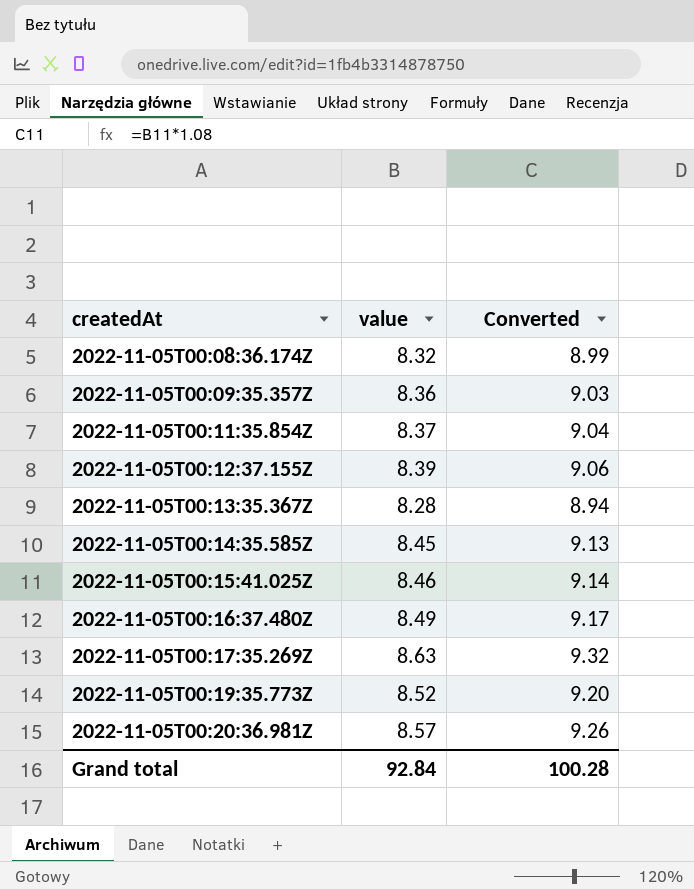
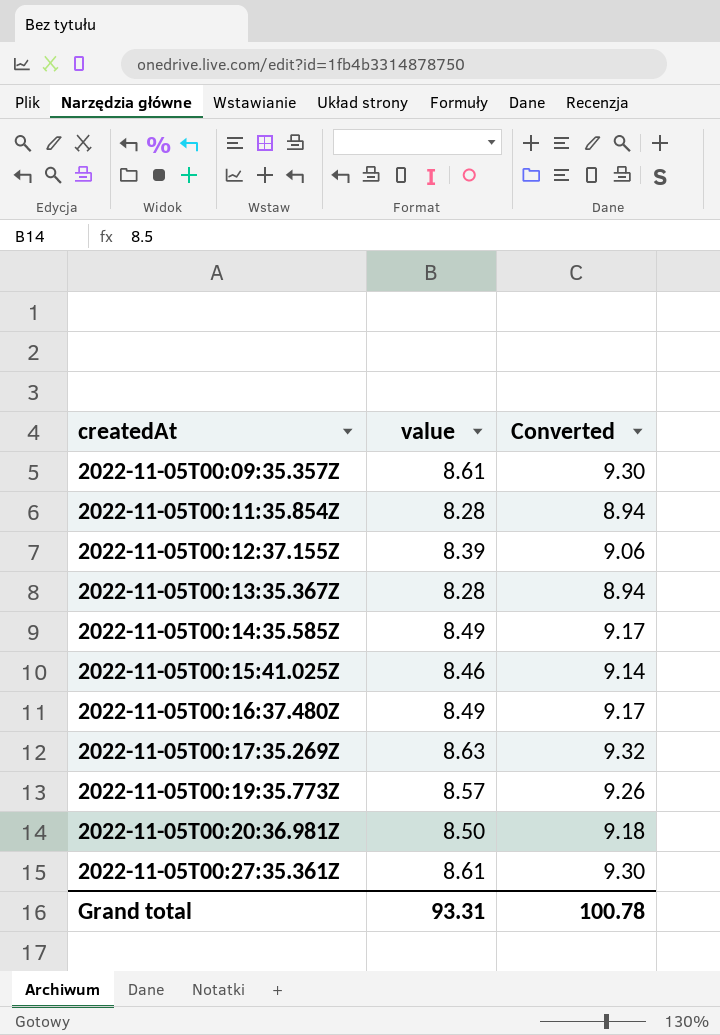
row 2022-11-05T00:08:36.174Z: 8.32 | 8.99 -> none
2022-11-05T00:09:35.357Z | value: 8.36 -> 8.61
2022-11-05T00:09:35.357Z | Converted: 9.03 -> 9.30
2022-11-05T00:11:35.854Z | value: 8.37 -> 8.28
2022-11-05T00:11:35.854Z | Converted: 9.04 -> 8.94
2022-11-05T00:14:35.585Z | value: 8.45 -> 8.49
2022-11-05T00:14:35.585Z | Converted: 9.13 -> 9.17
2022-11-05T00:19:35.773Z | value: 8.52 -> 8.57
2022-11-05T00:19:35.773Z | Converted: 9.20 -> 9.26
2022-11-05T00:20:36.981Z | value: 8.57 -> 8.50
2022-11-05T00:20:36.981Z | Converted: 9.26 -> 9.18
row 2022-11-05T00:27:35.361Z: none -> 8.61 | 9.30
Grand total | value: 92.84 -> 93.31
Grand total | Converted: 100.28 -> 100.78

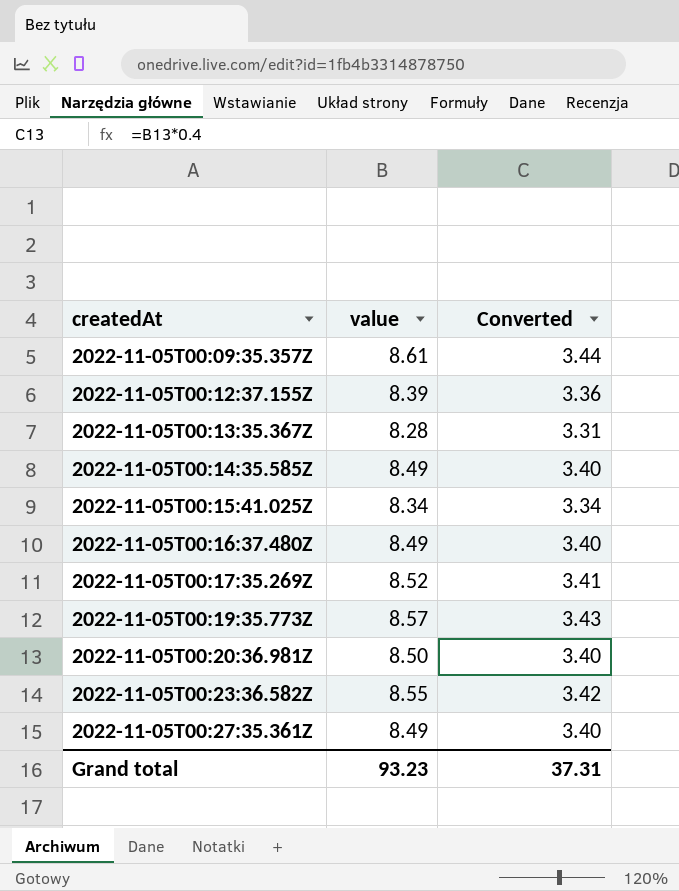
column Converted | formula: [value] * 1.08 -> [value] * 0.4
row 2022-11-05T00:11:35.854Z: 8.28 | 8.94 -> none
2022-11-05T00:15:41.025Z | value: 8.46 -> 8.34
2022-11-05T00:17:35.269Z | value: 8.63 -> 8.52
row 2022-11-05T00:23:36.582Z: none -> 8.55 | 3.42
2022-11-05T00:27:35.361Z | value: 8.61 -> 8.49
Grand total | value: 93.31 -> 93.23
Grand total | Converted: 100.78 -> 37.31

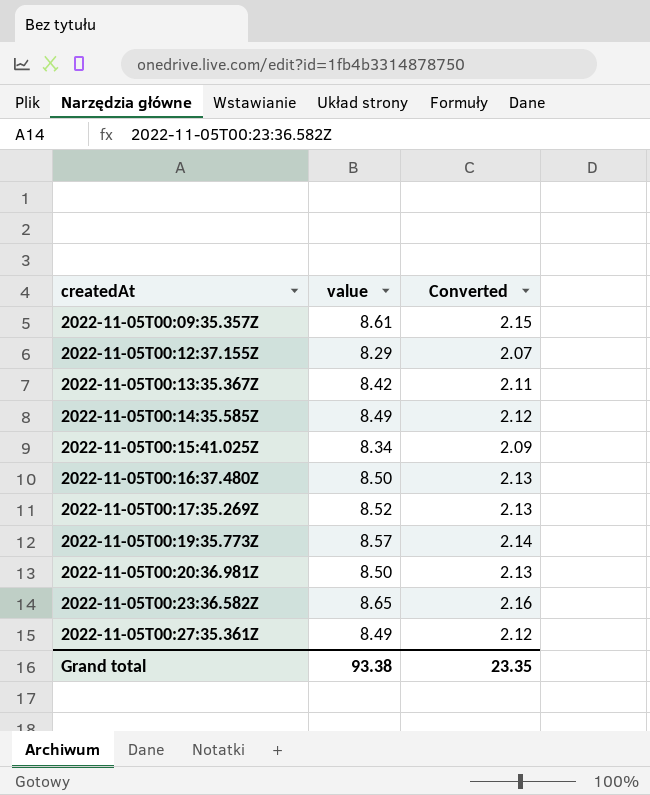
column Converted | formula: [value] * 0.4 -> [value] * 0.25
2022-11-05T00:12:37.155Z | value: 8.39 -> 8.29
2022-11-05T00:13:35.367Z | value: 8.28 -> 8.42
2022-11-05T00:16:37.480Z | value: 8.49 -> 8.50
2022-11-05T00:23:36.582Z | value: 8.55 -> 8.65
Grand total | value: 93.23 -> 93.38
Grand total | Converted: 37.31 -> 23.35

